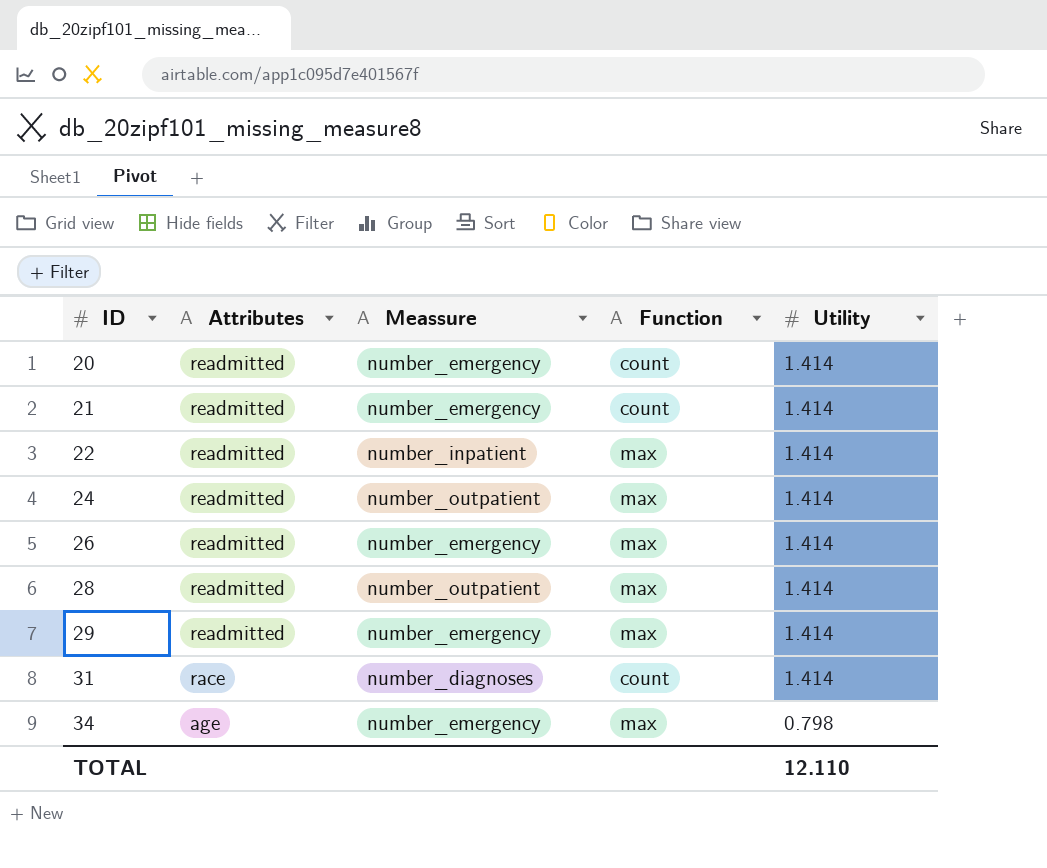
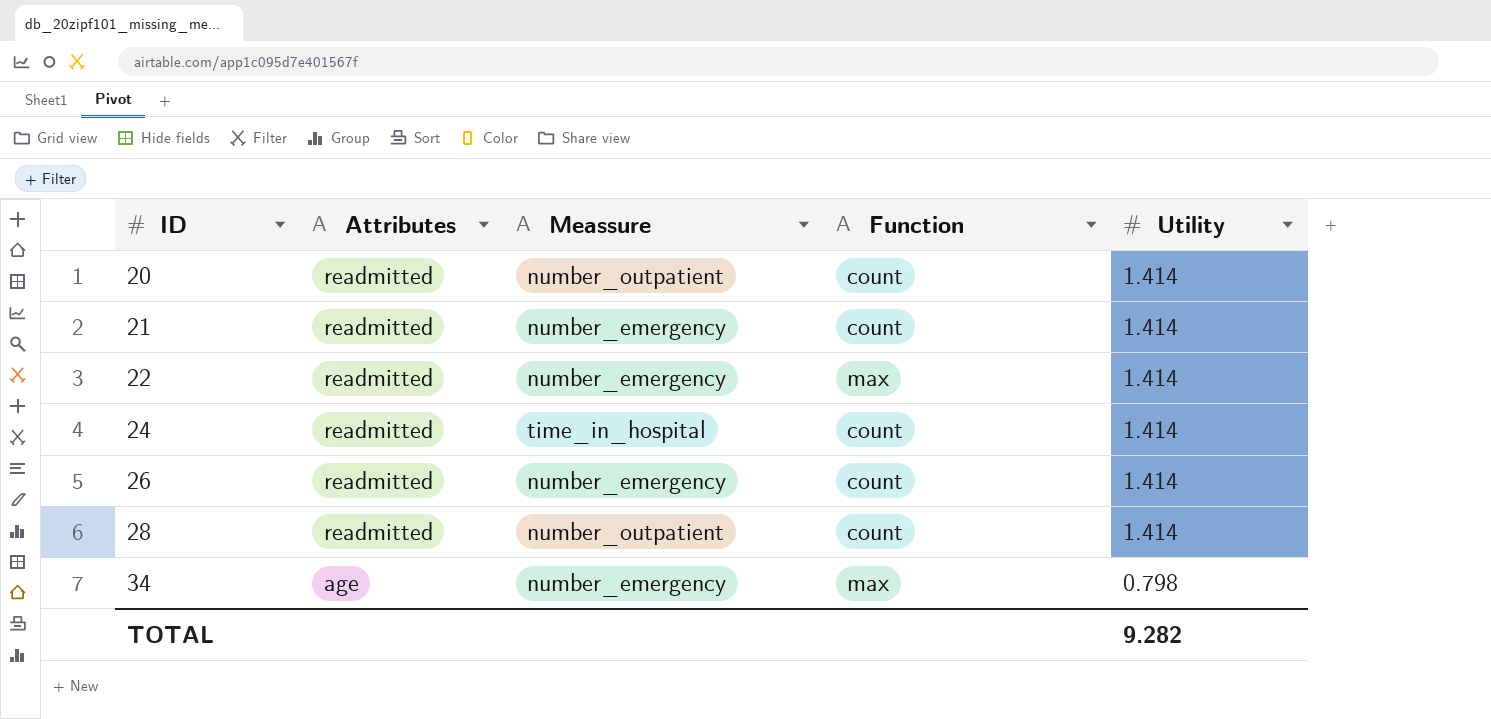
row 29: readmitted | number_emergency | max | 1.414 -> none
row 31: race | number_diagnoses | count | 1.414 -> none
20 | Meassure: number_emergency -> number_outpatient
22 | Meassure: number_inpatient -> number_emergency
24 | Meassure: number_outpatient -> time_in_hospital
24 | Function: max -> count
26 | Function: max -> count
28 | Function: max -> count
TOTAL | Utility: 12.110 -> 9.282

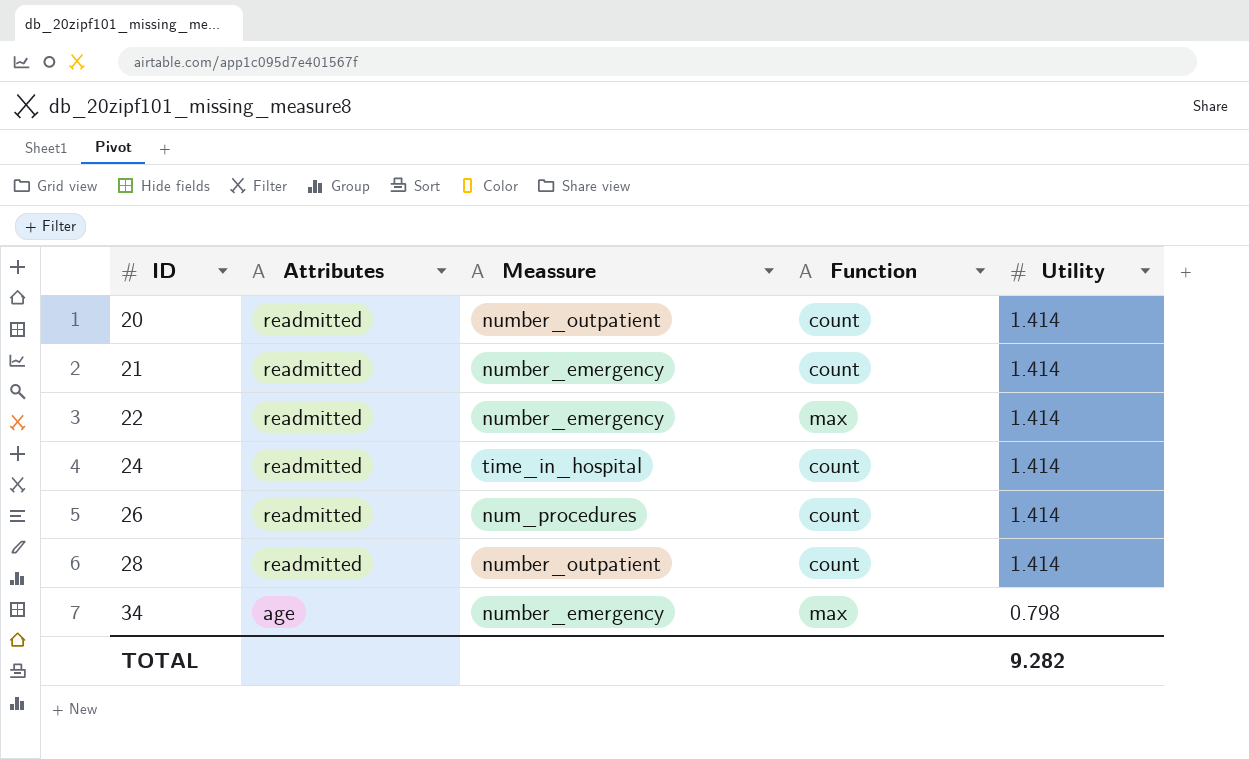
26 | Meassure: number_emergency -> num_procedures

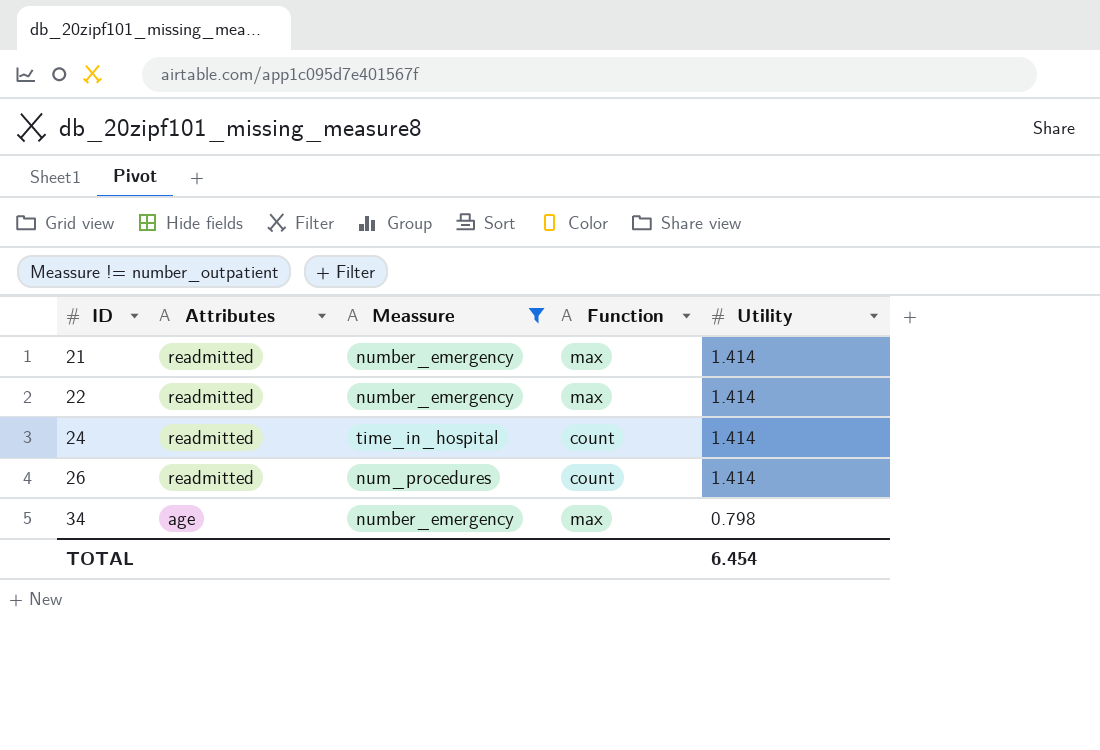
filter: none -> Meassure != number_outpatient
21 | Function: count -> max
TOTAL | Utility: 9.282 -> 6.454

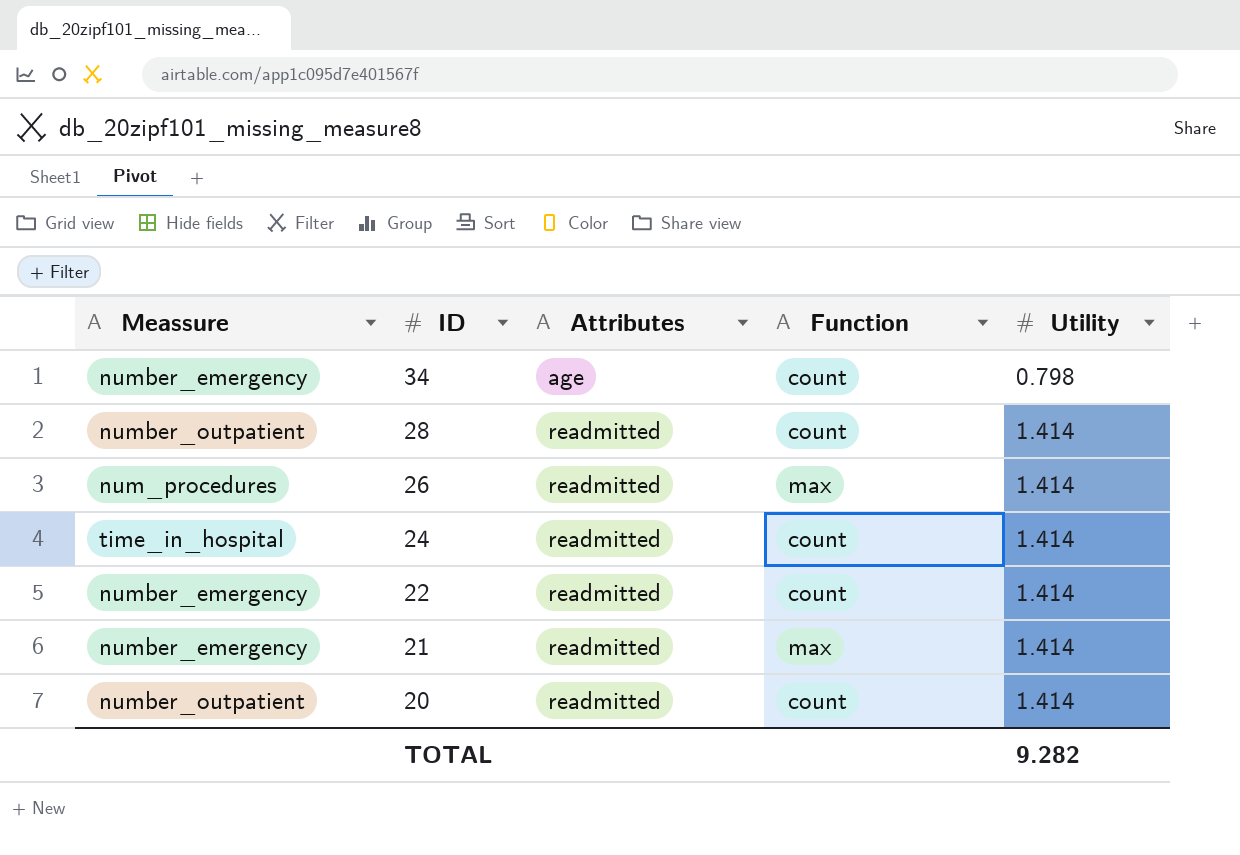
filter: Meassure != number_outpatient -> none
row order: ID ascending -> ID descending
column Meassure | position: 3 -> 1
34 | Function: max -> count
26 | Function: count -> max
22 | Function: max -> count
TOTAL | Utility: 6.454 -> 9.282

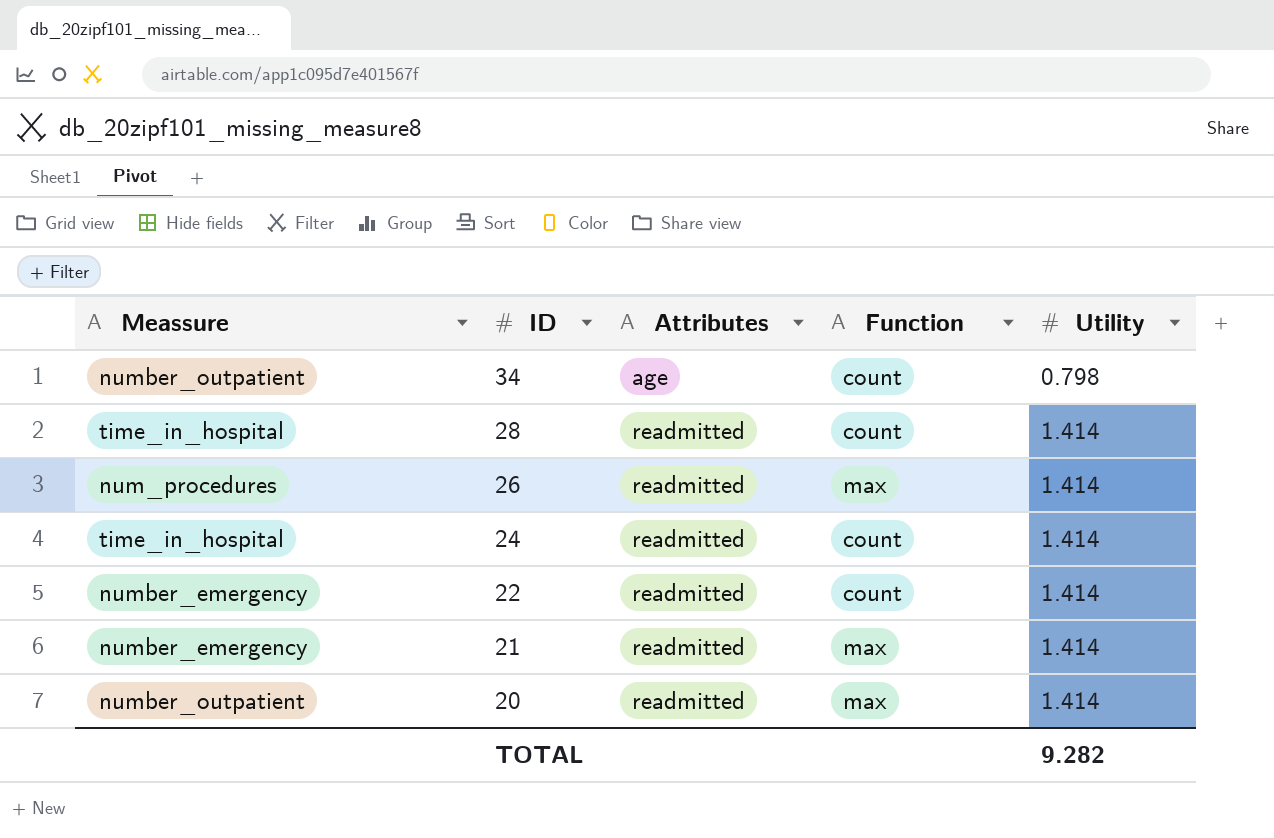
34 | Meassure: number_emergency -> number_outpatient
28 | Meassure: number_outpatient -> time_in_hospital
20 | Function: count -> max

